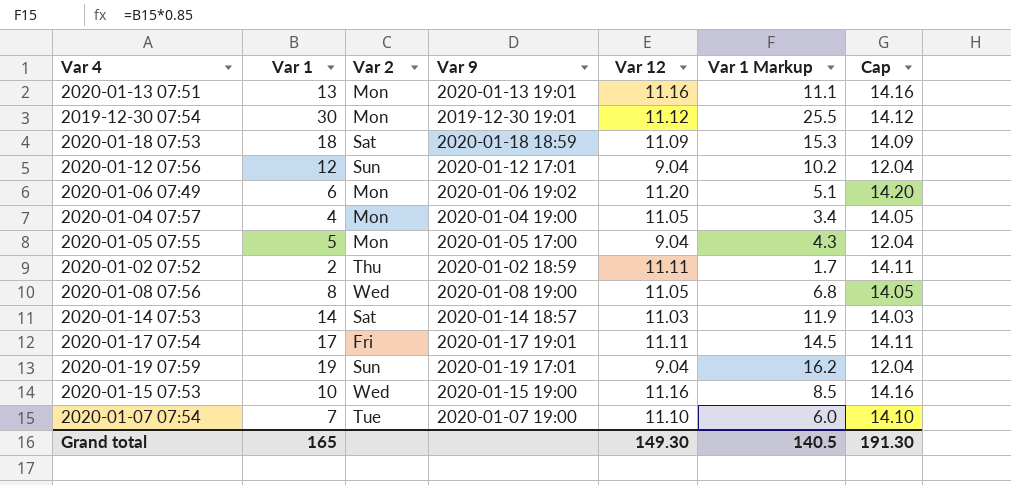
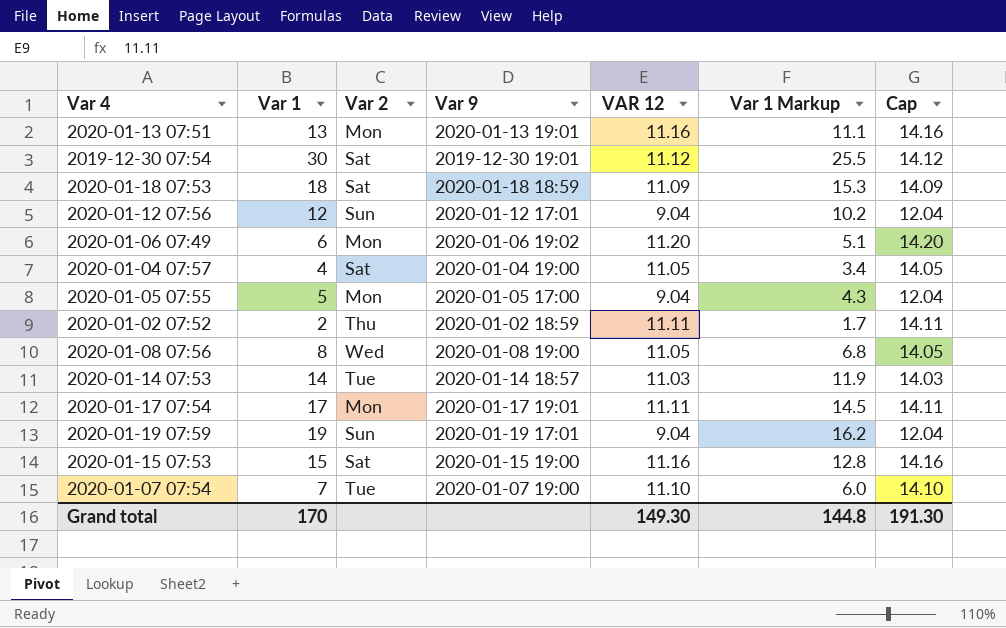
column name: Var 12 -> VAR 12
2019-12-30 07:54 | Var 2: Mon -> Sat
2020-01-04 07:57 | Var 2: Mon -> Sat
2020-01-14 07:53 | Var 2: Sat -> Tue
2020-01-17 07:54 | Var 2: Fri -> Mon
2020-01-15 07:53 | Var 1: 10 -> 15
2020-01-15 07:53 | Var 2: Wed -> Sat
2020-01-15 07:53 | Var 1 Markup: 8.5 -> 12.8
Grand total | Var 1: 165 -> 170
Grand total | Var 1 Markup: 140.5 -> 144.8

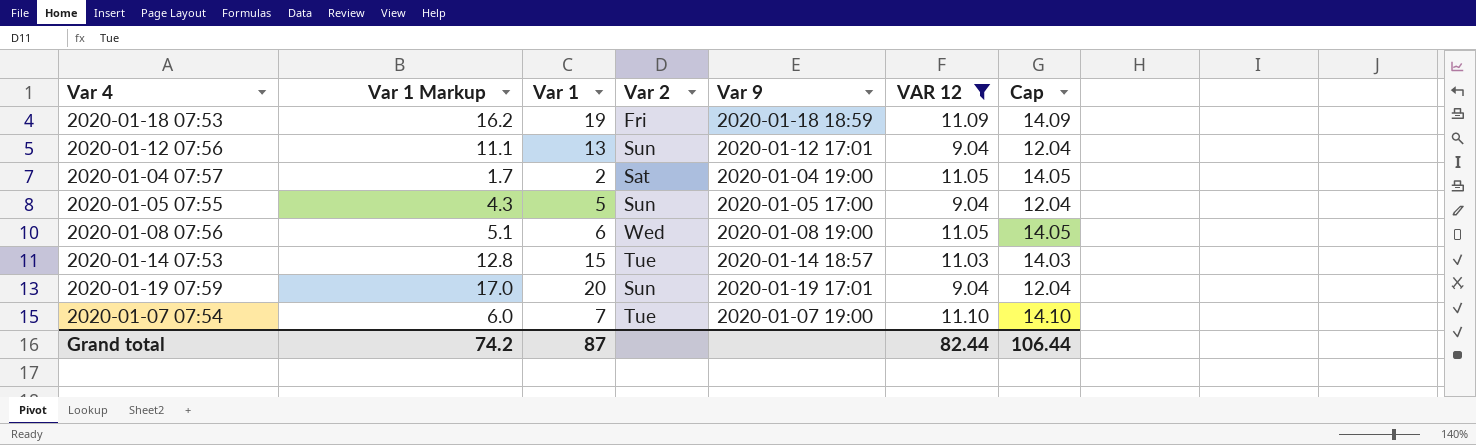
filter: none -> VAR 12 <= 11.10
column Var 1 Markup | position: 6 -> 2
2020-01-18 07:53 | Var 1 Markup: 15.3 -> 16.2
2020-01-18 07:53 | Var 1: 18 -> 19
2020-01-18 07:53 | Var 2: Sat -> Fri
2020-01-12 07:56 | Var 1 Markup: 10.2 -> 11.1
2020-01-12 07:56 | Var 1: 12 -> 13
2020-01-04 07:57 | Var 1 Markup: 3.4 -> 1.7
2020-01-04 07:57 | Var 1: 4 -> 2
2020-01-05 07:55 | Var 2: Mon -> Sun
2020-01-08 07:56 | Var 1 Markup: 6.8 -> 5.1
2020-01-08 07:56 | Var 1: 8 -> 6
2020-01-14 07:53 | Var 1 Markup: 11.9 -> 12.8
2020-01-14 07:53 | Var 1: 14 -> 15
2020-01-19 07:59 | Var 1 Markup: 16.2 -> 17.0
2020-01-19 07:59 | Var 1: 19 -> 20
Grand total | Var 1 Markup: 144.8 -> 74.2
Grand total | Var 1: 170 -> 87
Grand total | VAR 12: 149.30 -> 82.44
Grand total | Cap: 191.30 -> 106.44

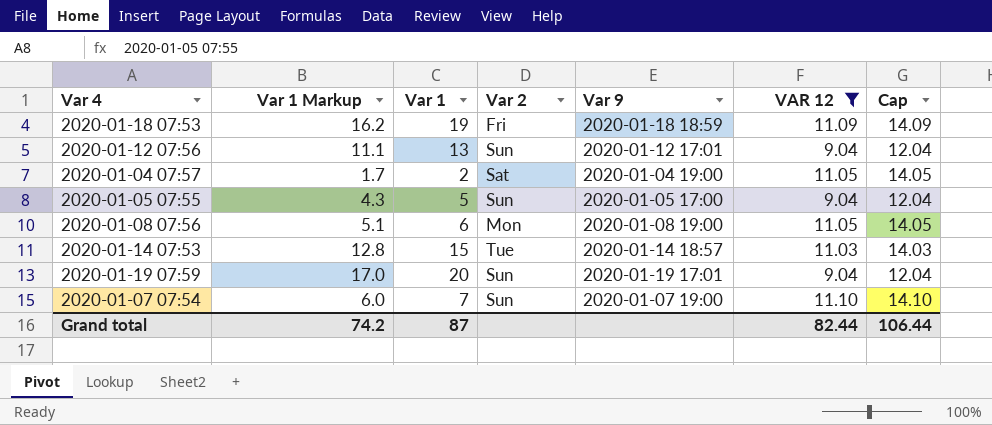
2020-01-08 07:56 | Var 2: Wed -> Mon
2020-01-07 07:54 | Var 2: Tue -> Sun

